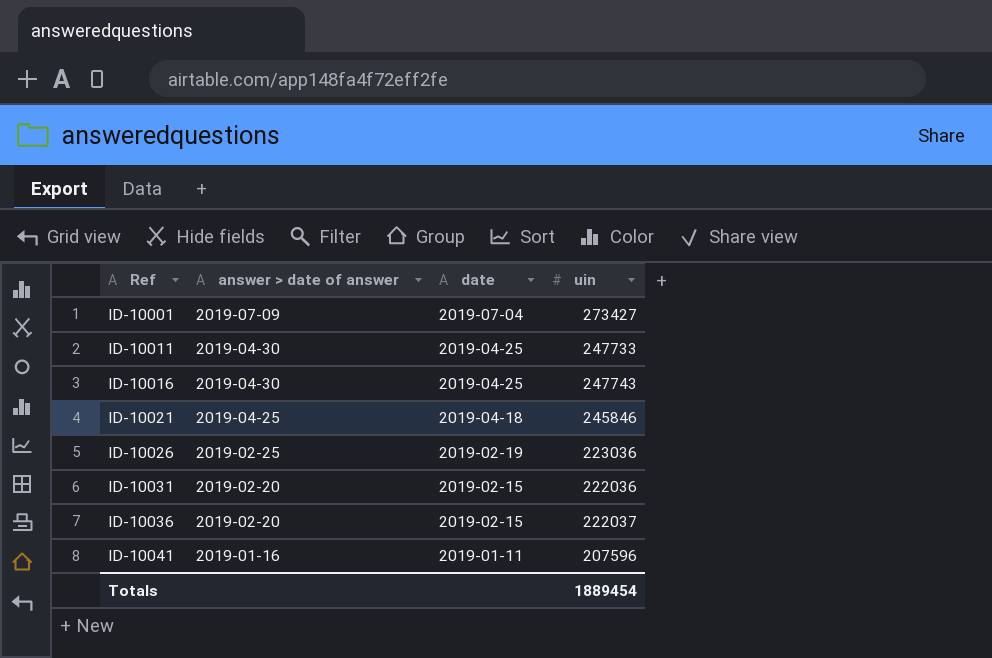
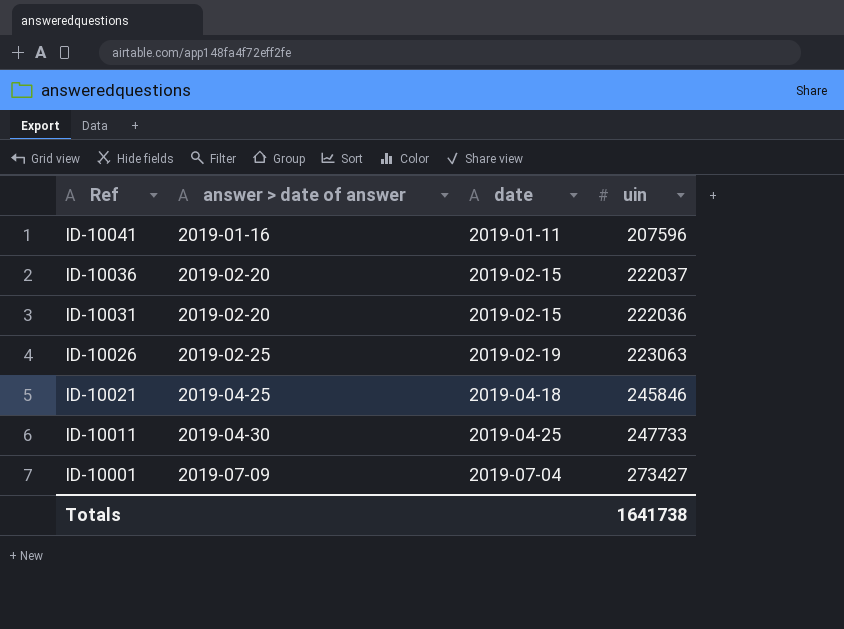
row order: Ref ascending -> Ref descending
row ID-10016: 2019-04-30 | 2019-04-25 | 247743 -> none
ID-10026 | uin: 223036 -> 223063
Totals | uin: 1889454 -> 1641738

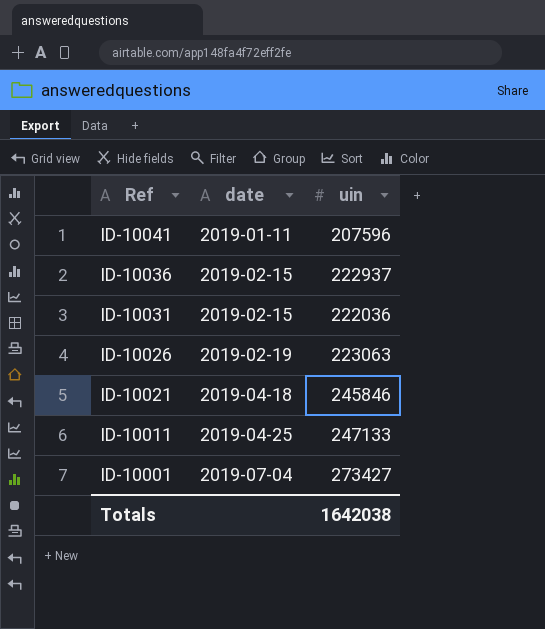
column answer > date of answer | position: 2 -> none
ID-10036 | uin: 222037 -> 222937
ID-10011 | uin: 247733 -> 247133
Totals | uin: 1641738 -> 1642038

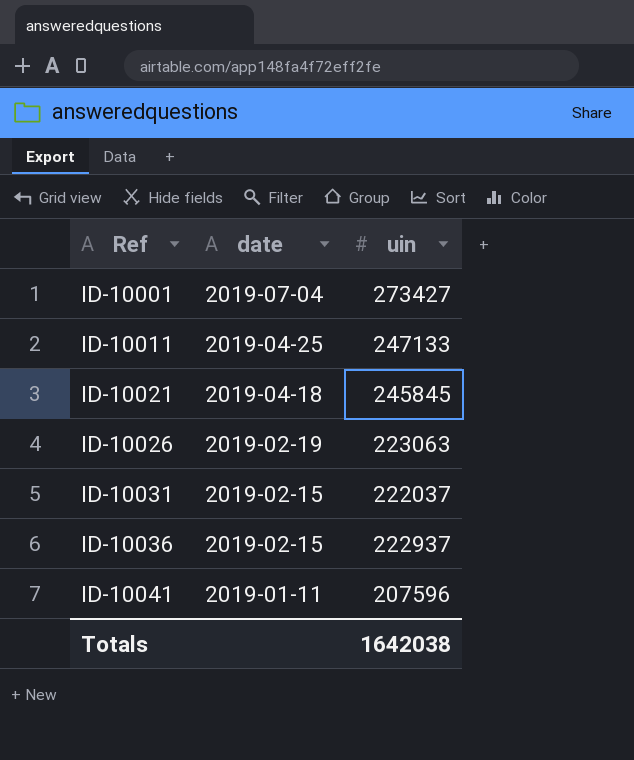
row order: Ref descending -> Ref ascending
ID-10021 | uin: 245846 -> 245845
ID-10031 | uin: 222036 -> 222037

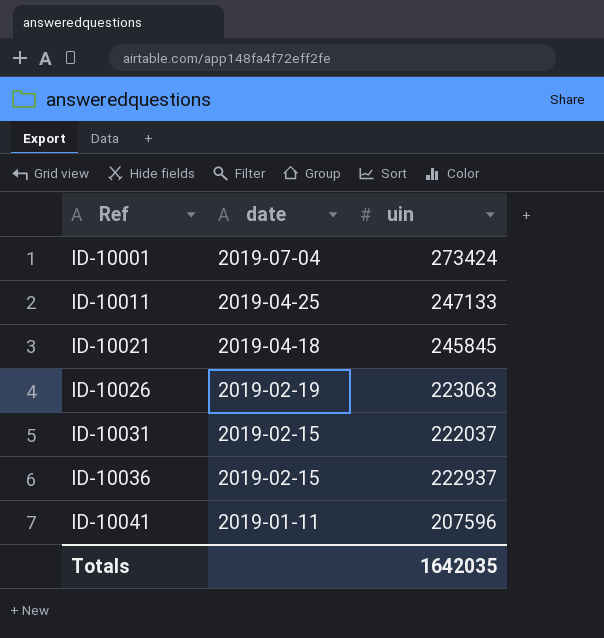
ID-10001 | uin: 273427 -> 273424
Totals | uin: 1642038 -> 1642035

